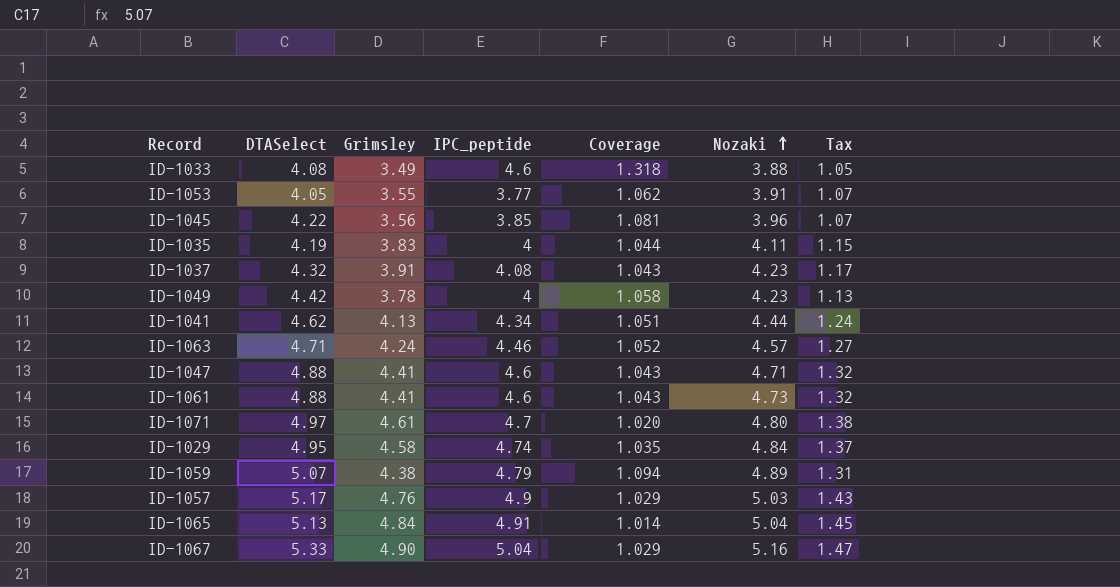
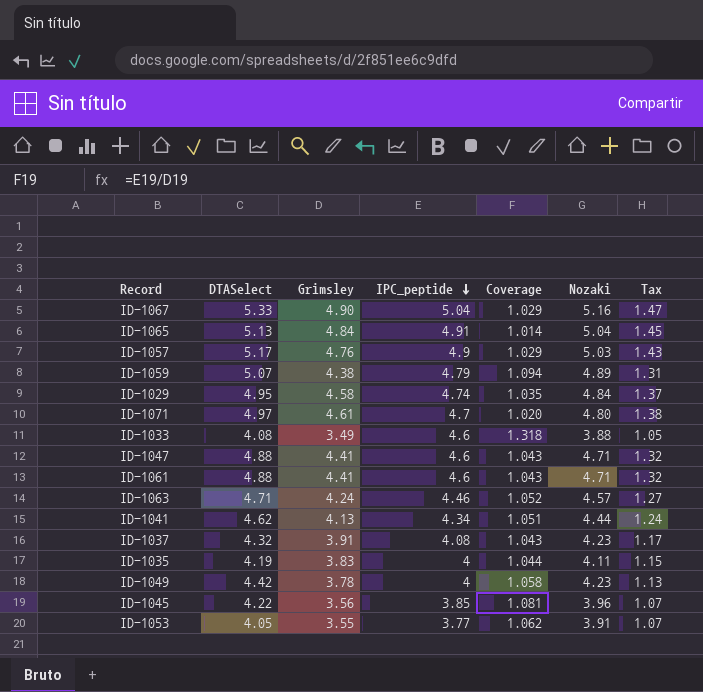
row order: Nozaki ascending -> IPC_peptide descending
ID-1061 | Nozaki: 4.73 -> 4.71

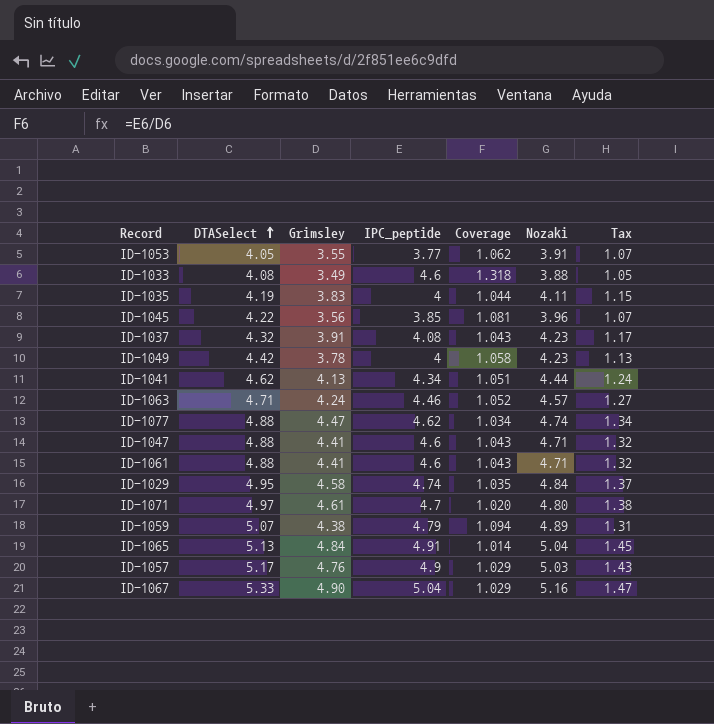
row order: IPC_peptide descending -> DTASelect ascending
row ID-1077: none -> 4.88 | 4.47 | 4.62 | 1.034 | 4.74 | 1.34

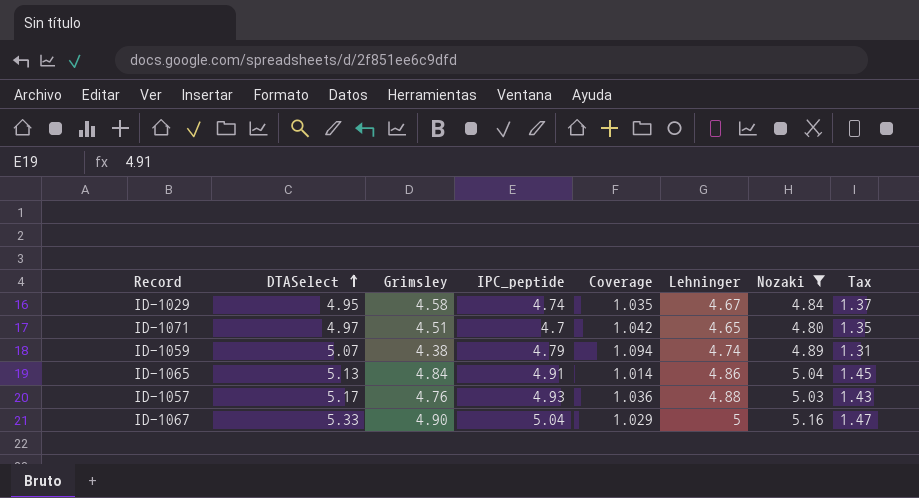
filter: none -> Nozaki >= 4.80
column Lehninger | position: none -> 6
ID-1071 | Grimsley: 4.61 -> 4.51
ID-1071 | Coverage: 1.020 -> 1.042
ID-1071 | Tax: 1.38 -> 1.35
ID-1057 | IPC_peptide: 4.9 -> 4.93
ID-1057 | Coverage: 1.029 -> 1.036

